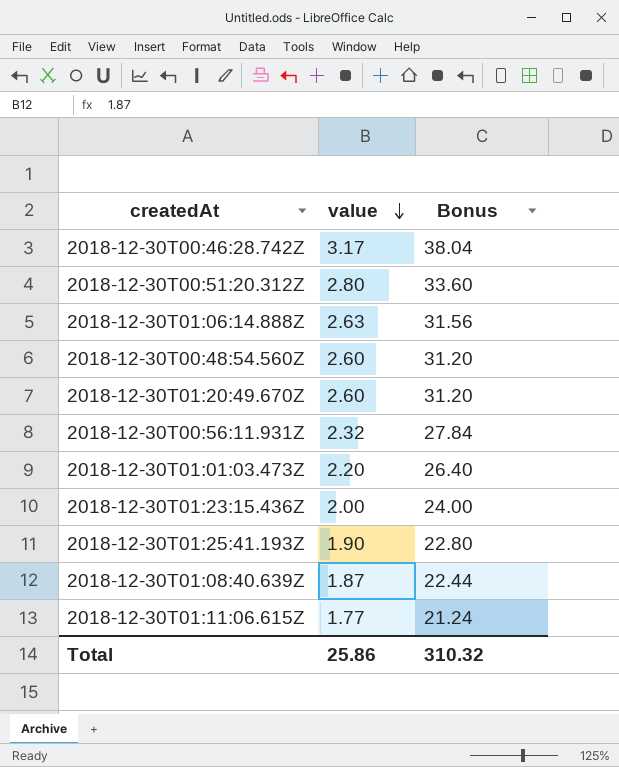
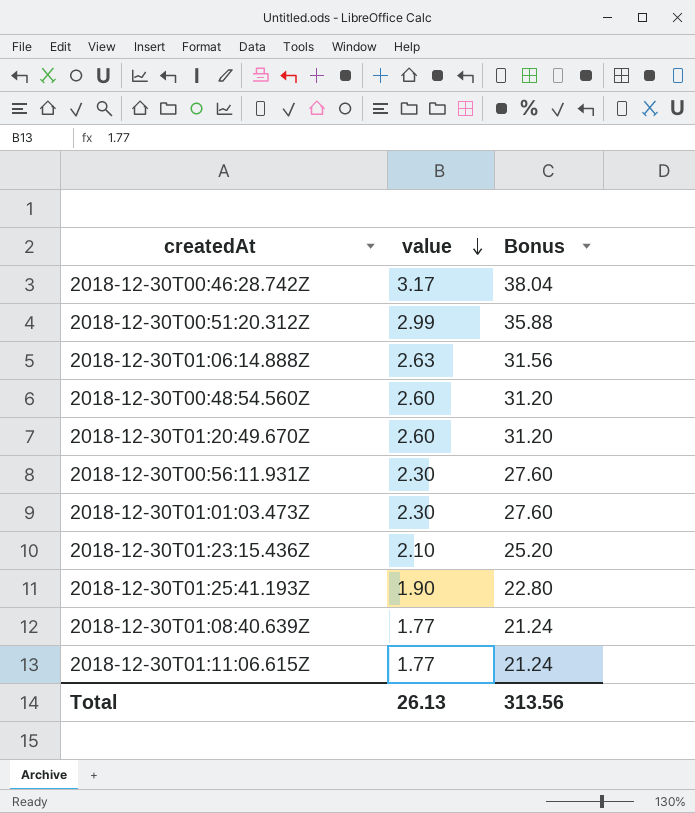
2018-12-30T00:51:20.312Z | value: 2.80 -> 2.99
2018-12-30T00:51:20.312Z | Bonus: 33.60 -> 35.88
2018-12-30T00:56:11.931Z | value: 2.32 -> 2.30
2018-12-30T00:56:11.931Z | Bonus: 27.84 -> 27.60
2018-12-30T01:01:03.473Z | value: 2.20 -> 2.30
2018-12-30T01:01:03.473Z | Bonus: 26.40 -> 27.60
2018-12-30T01:23:15.436Z | value: 2.00 -> 2.10
2018-12-30T01:23:15.436Z | Bonus: 24.00 -> 25.20
2018-12-30T01:08:40.639Z | value: 1.87 -> 1.77
2018-12-30T01:08:40.639Z | Bonus: 22.44 -> 21.24
Total | value: 25.86 -> 26.13
Total | Bonus: 310.32 -> 313.56

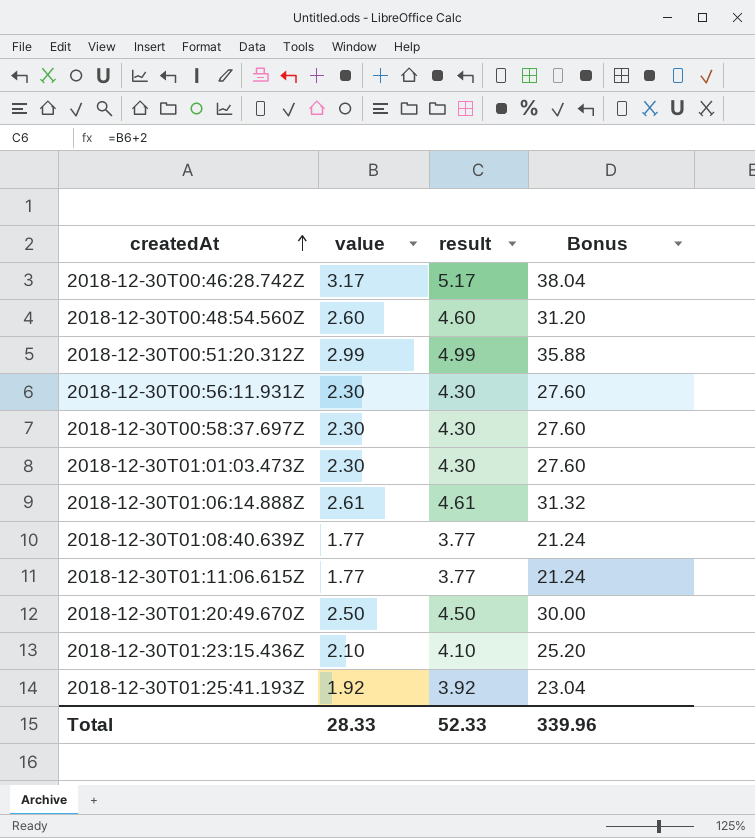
row order: value descending -> createdAt ascending
column result | formula: none -> [value] + 2
row 2018-12-30T00:58:37.697Z: none -> 2.30 | 4.30 | 27.60
2018-12-30T01:06:14.888Z | value: 2.63 -> 2.61
2018-12-30T01:06:14.888Z | Bonus: 31.56 -> 31.32
2018-12-30T01:20:49.670Z | value: 2.60 -> 2.50
2018-12-30T01:20:49.670Z | Bonus: 31.20 -> 30.00
2018-12-30T01:25:41.193Z | value: 1.90 -> 1.92
2018-12-30T01:25:41.193Z | Bonus: 22.80 -> 23.04
Total | value: 26.13 -> 28.33
Total | Bonus: 313.56 -> 339.96

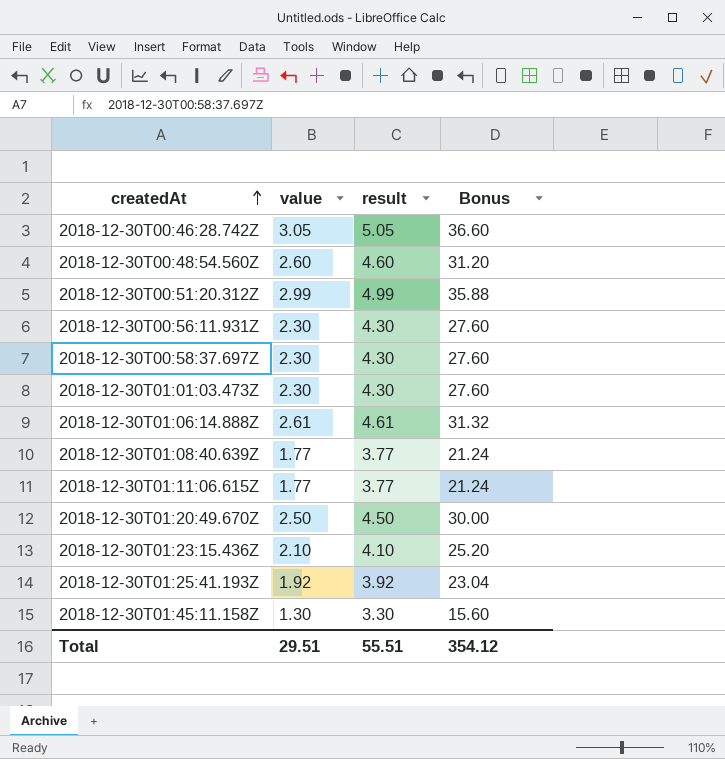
2018-12-30T00:46:28.742Z | value: 3.17 -> 3.05
2018-12-30T00:46:28.742Z | result: 5.17 -> 5.05
2018-12-30T00:46:28.742Z | Bonus: 38.04 -> 36.60
row 2018-12-30T01:45:11.158Z: none -> 1.30 | 3.30 | 15.60
Total | value: 28.33 -> 29.51
Total | result: 52.33 -> 55.51
Total | Bonus: 339.96 -> 354.12

